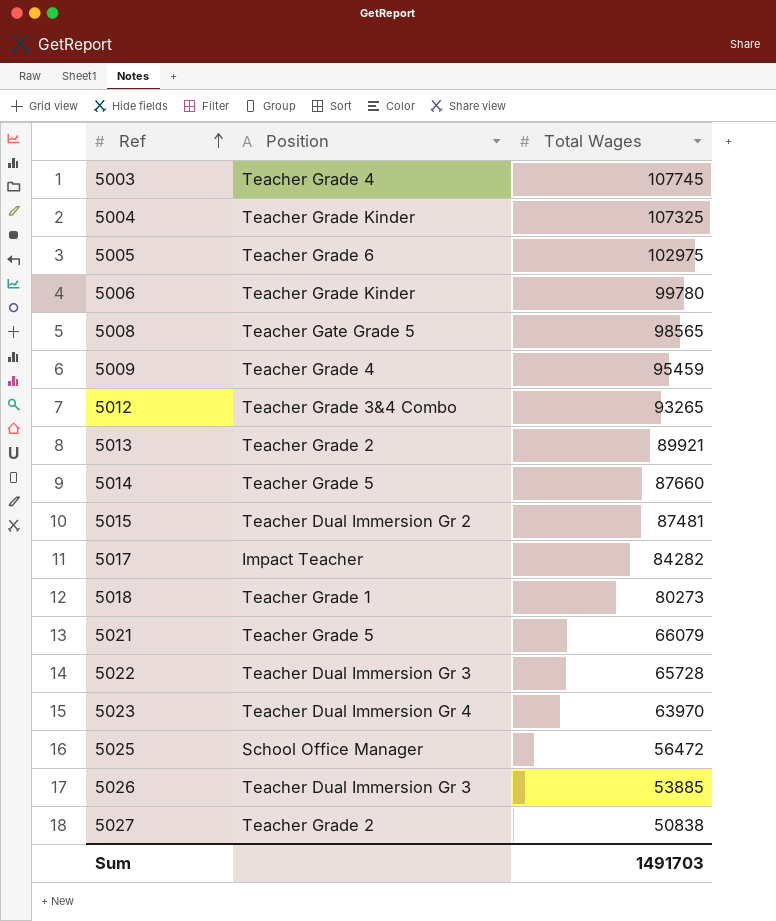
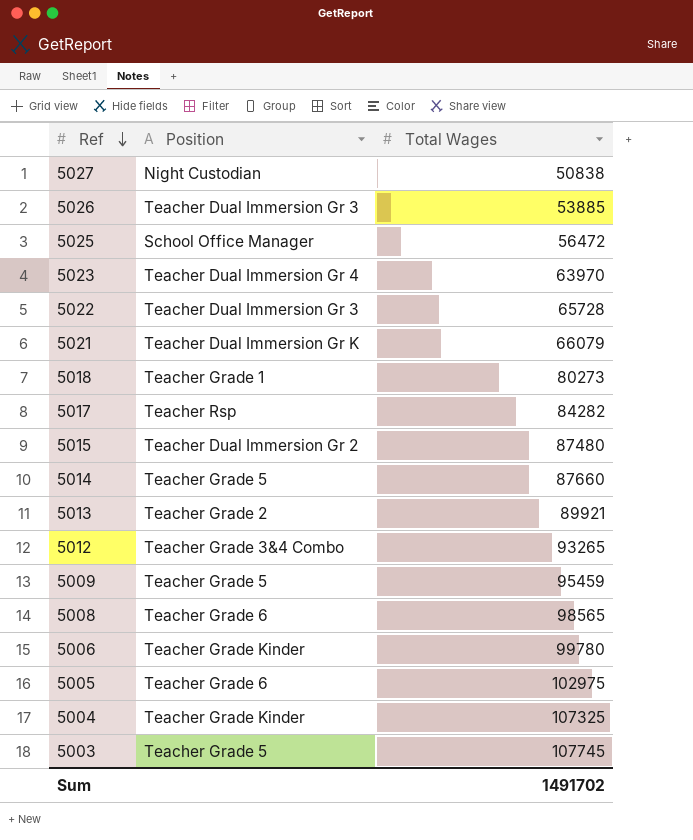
row order: Ref ascending -> Ref descending
5027 | Position: Teacher Grade 2 -> Night Custodian
5021 | Position: Teacher Grade 5 -> Teacher Dual Immersion Gr K
5017 | Position: Impact Teacher -> Teacher Rsp
5015 | Total Wages: 87481 -> 87480
5009 | Position: Teacher Grade 4 -> Teacher Grade 5
5008 | Position: Teacher Gate Grade 5 -> Teacher Grade 6
5003 | Position: Teacher Grade 4 -> Teacher Grade 5
Sum | Total Wages: 1491703 -> 1491702

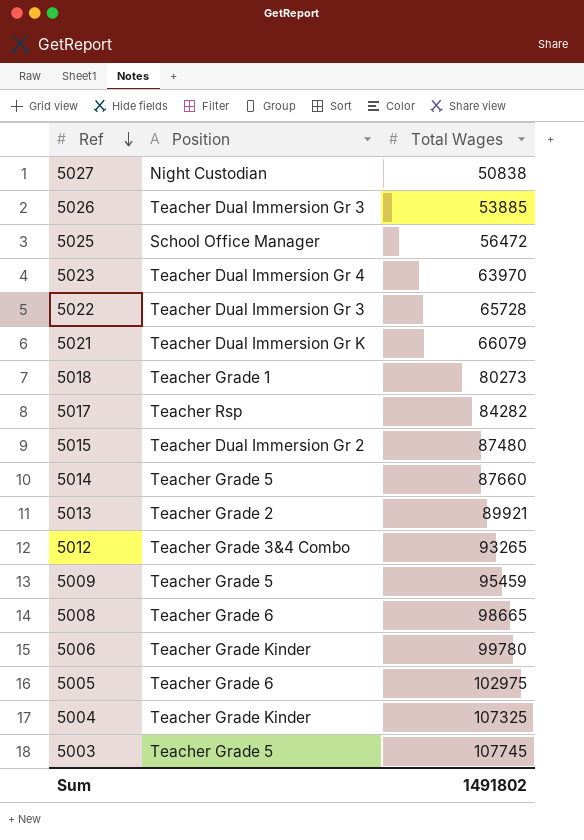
5008 | Total Wages: 98565 -> 98665
Sum | Total Wages: 1491702 -> 1491802

